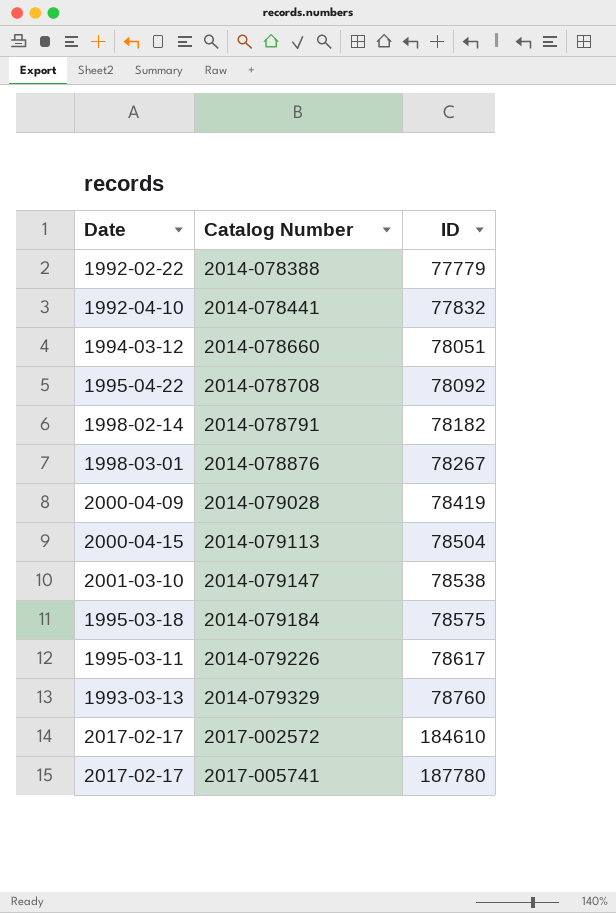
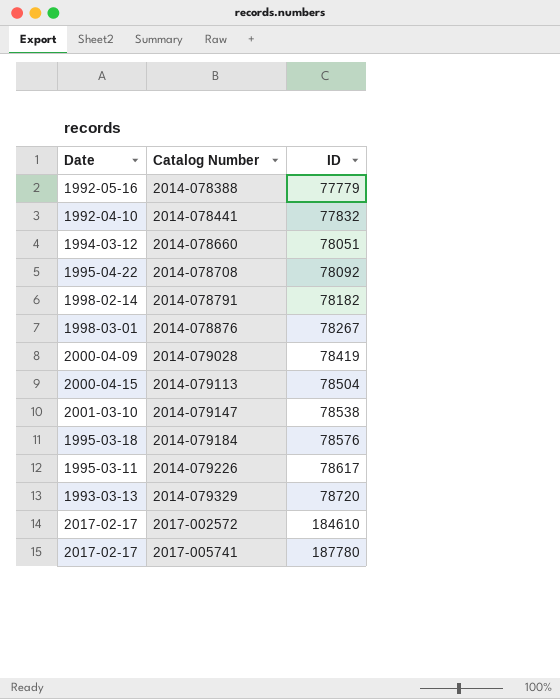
2014-078388 | Date: 1992-02-22 -> 1992-05-16
2014-079184 | ID: 78575 -> 78576
2014-079329 | ID: 78760 -> 78720

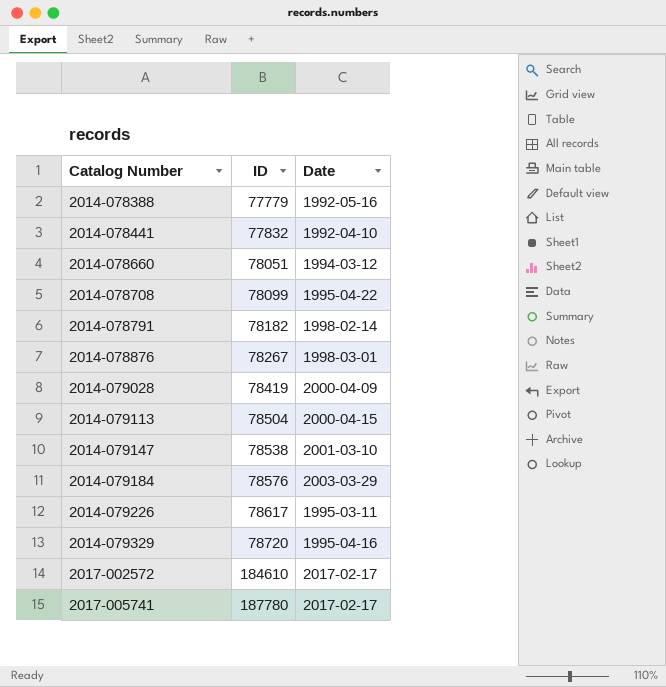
column Date | position: 1 -> 3
2014-078708 | ID: 78092 -> 78099
2014-079184 | Date: 1995-03-18 -> 2003-03-29
2014-079329 | Date: 1993-03-13 -> 1995-04-16

